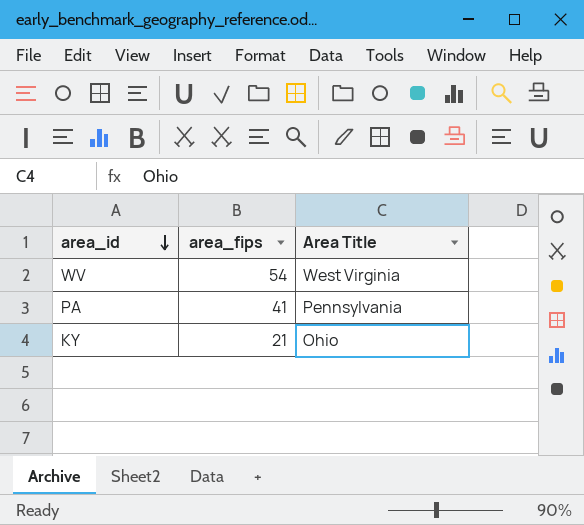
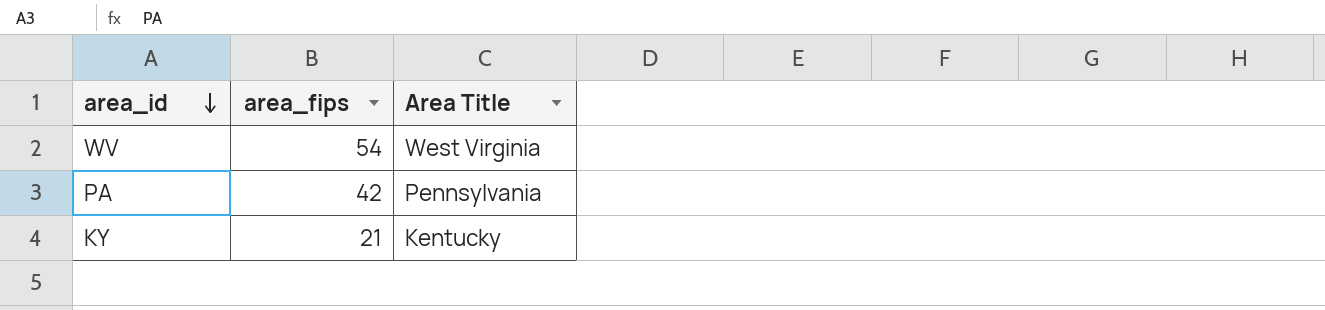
PA | area_fips: 41 -> 42
KY | Area Title: Ohio -> Kentucky

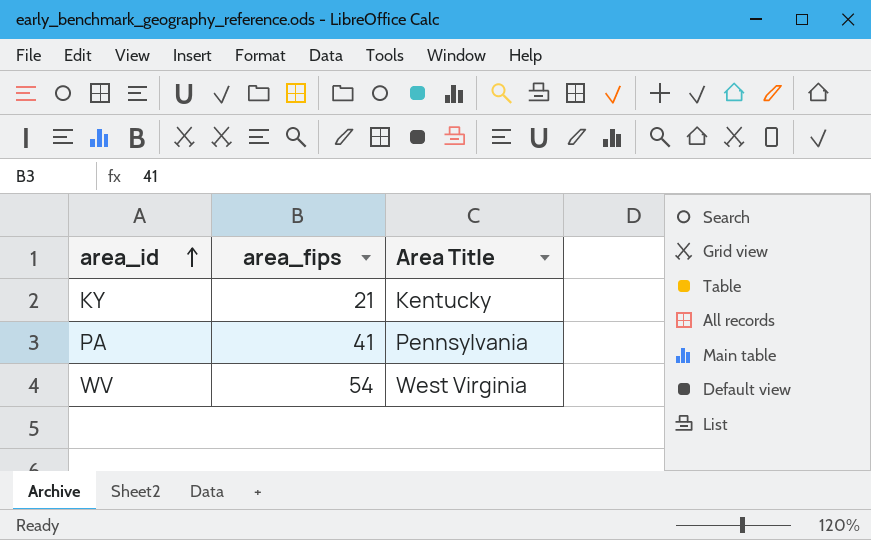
row order: area_id descending -> area_id ascending
PA | area_fips: 42 -> 41

